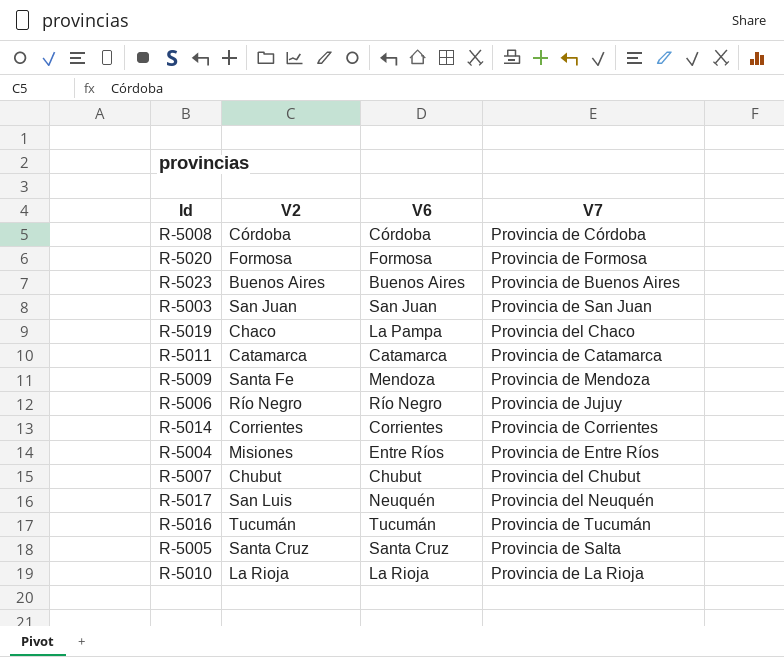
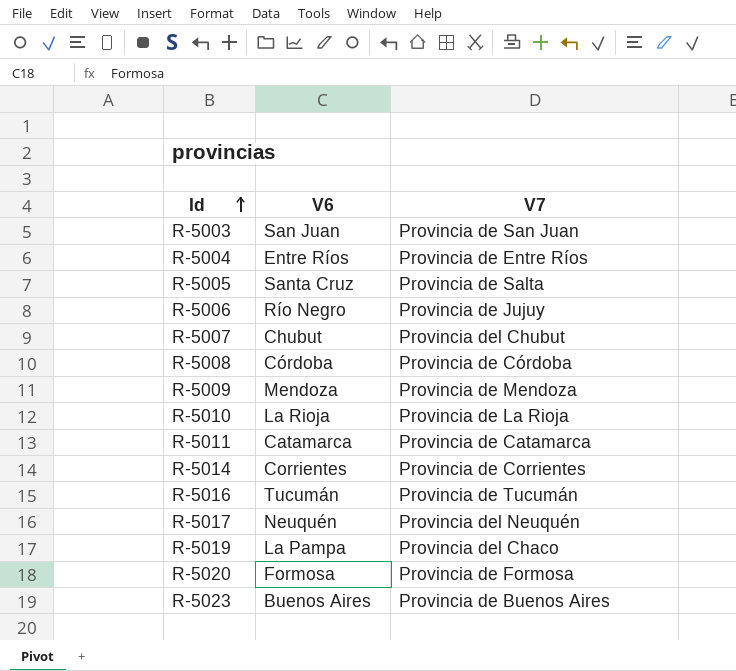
row order: none -> Id ascending
column V2 | position: 2 -> none

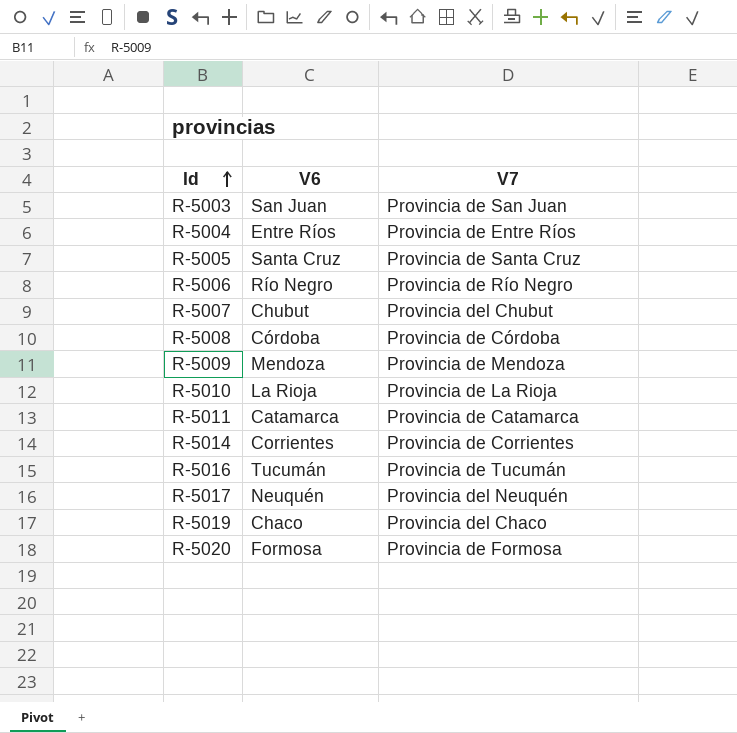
row R-5023: Buenos Aires | Provincia de Buenos Aires -> none
R-5005 | V7: Provincia de Salta -> Provincia de Santa Cruz
R-5006 | V7: Provincia de Jujuy -> Provincia de Río Negro
R-5019 | V6: La Pampa -> Chaco

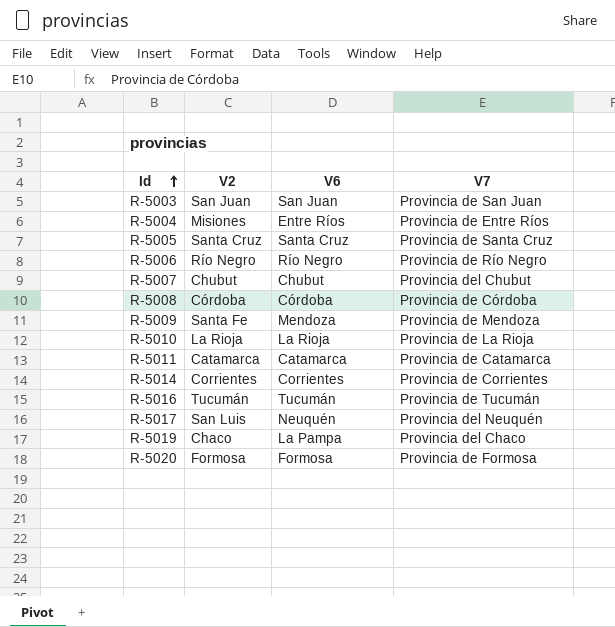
column V2 | position: none -> 2
R-5019 | V6: Chaco -> La Pampa

